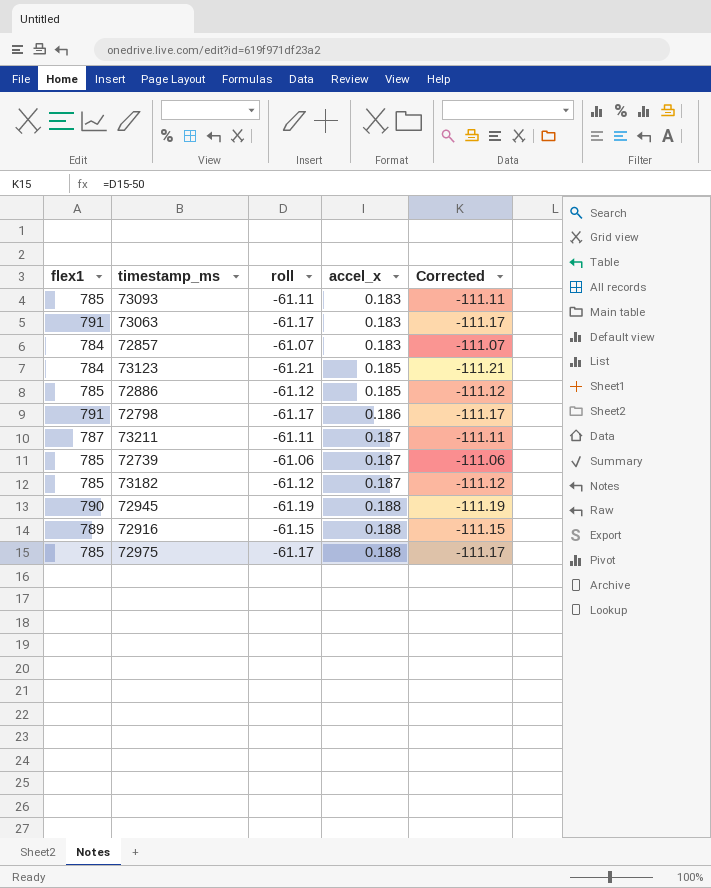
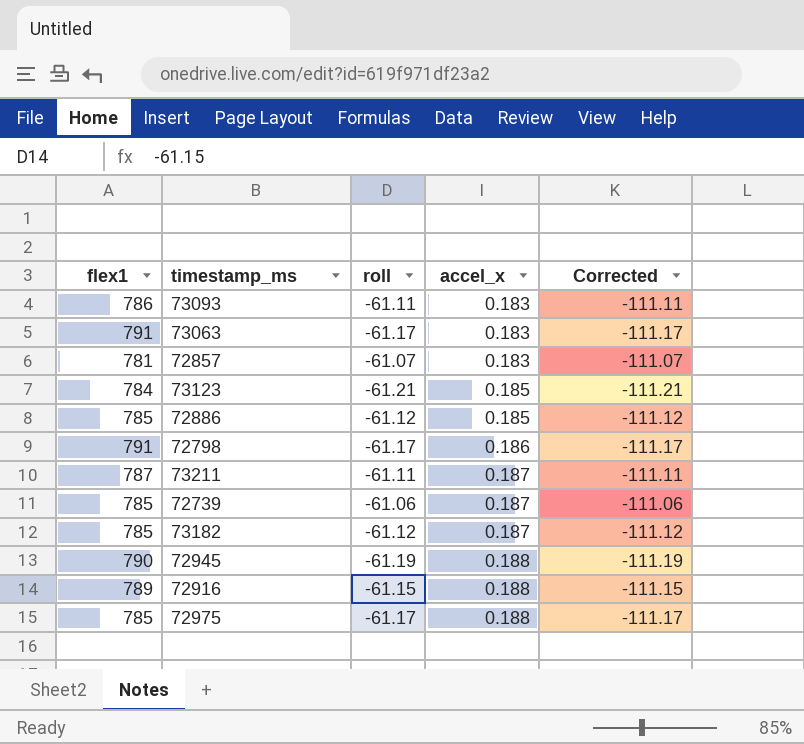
73093 | flex1: 785 -> 786
72857 | flex1: 784 -> 781

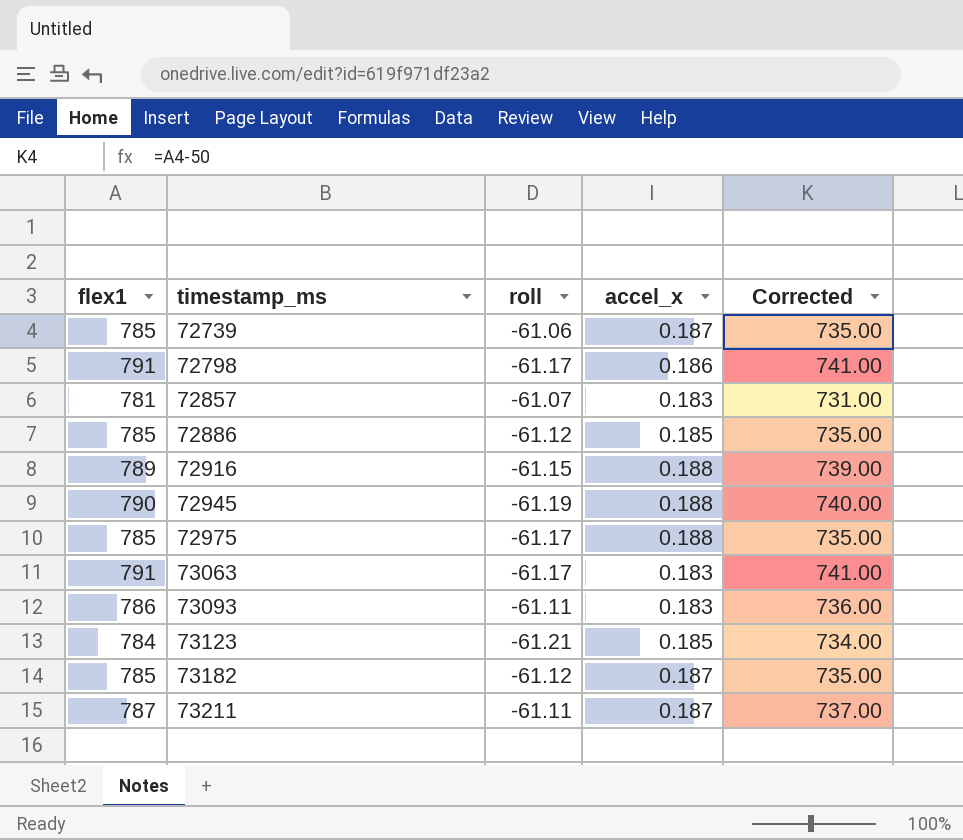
row order: accel_x ascending -> timestamp_ms ascending
column Corrected | formula: [roll] - 50 -> [flex1] - 50

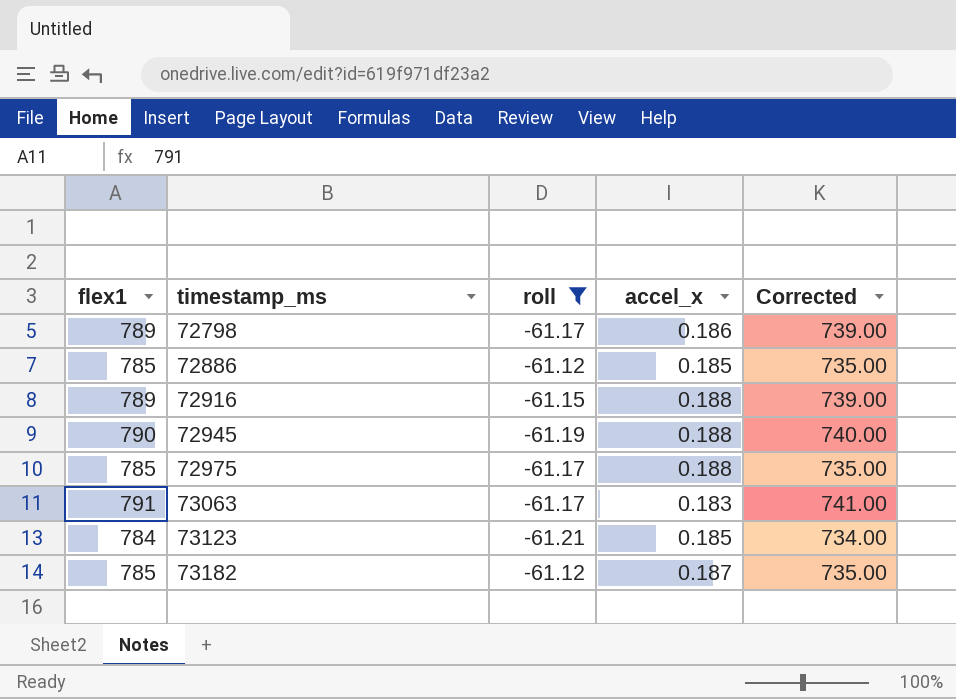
filter: none -> roll <= -61.12
72798 | flex1: 791 -> 789
72798 | Corrected: 741.00 -> 739.00

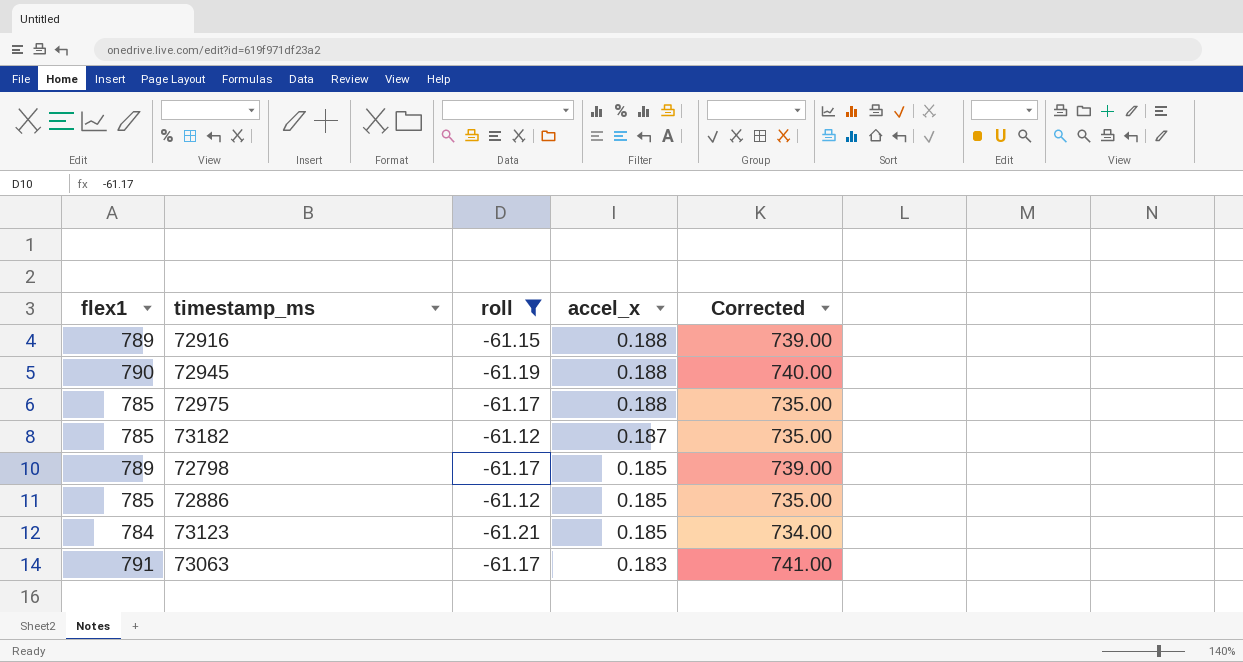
row order: timestamp_ms ascending -> accel_x descending
72798 | accel_x: 0.186 -> 0.185

